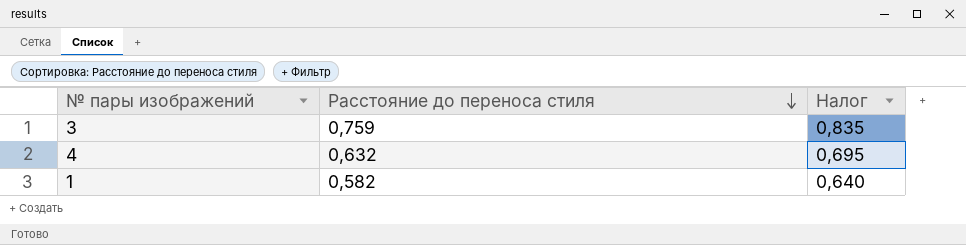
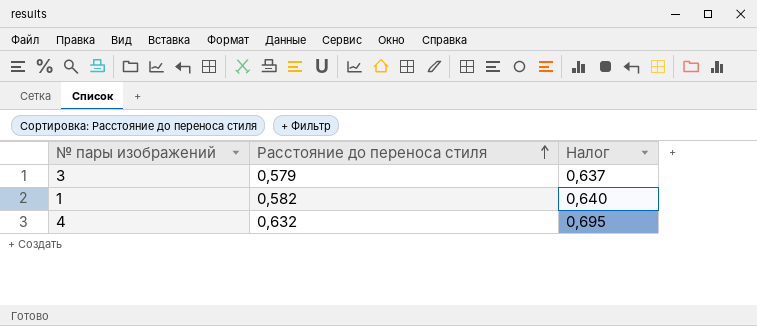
row order: Расстояние до переноса стиля descending -> Расстояние до переноса стиля ascending
3 | Расстояние до переноса стиля: 0,759 -> 0,579
3 | Налог: 0,835 -> 0,637

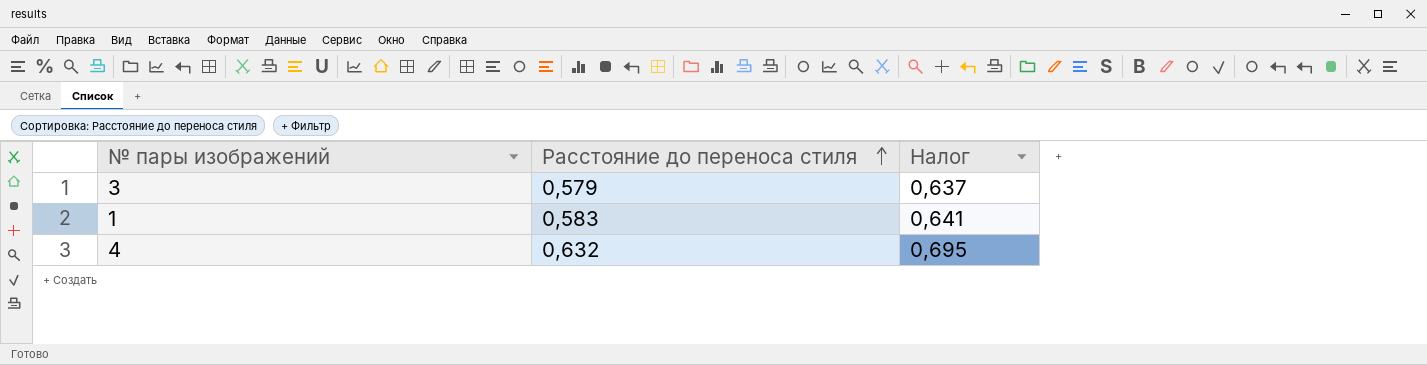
1 | Расстояние до переноса стиля: 0,582 -> 0,583
1 | Налог: 0,640 -> 0,641

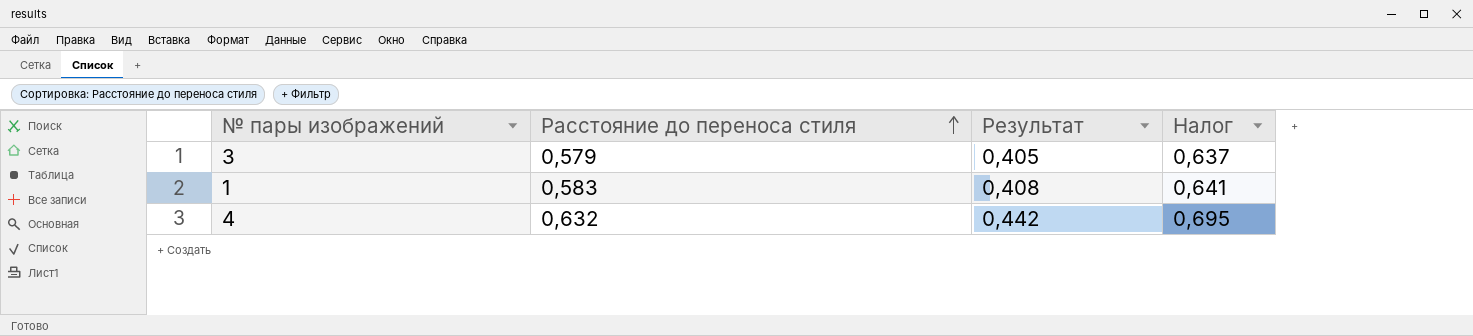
column Результат | formula: none -> [Расстояние до переноса стиля] * 0,7

